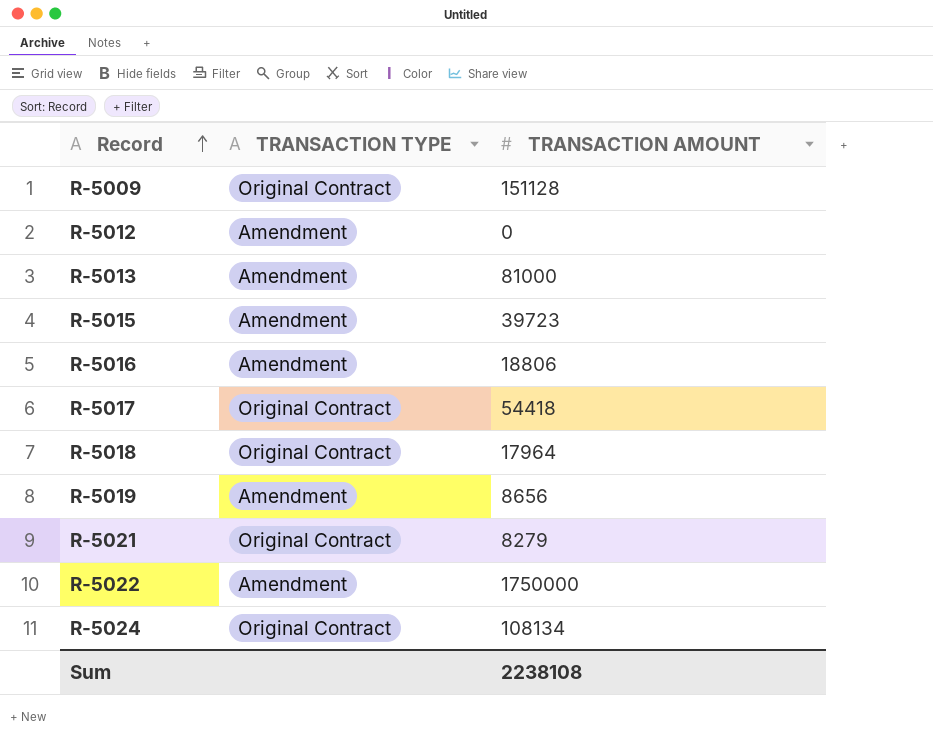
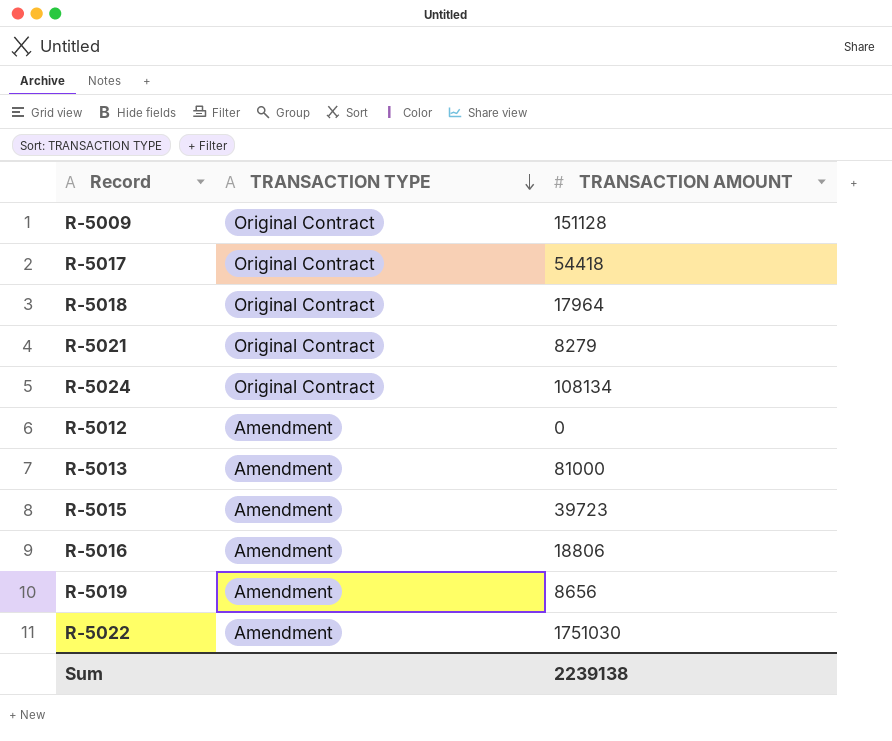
row order: Record ascending -> TRANSACTION TYPE descending
R-5022 | TRANSACTION AMOUNT: 1750000 -> 1751030
Sum | TRANSACTION AMOUNT: 2238108 -> 2239138

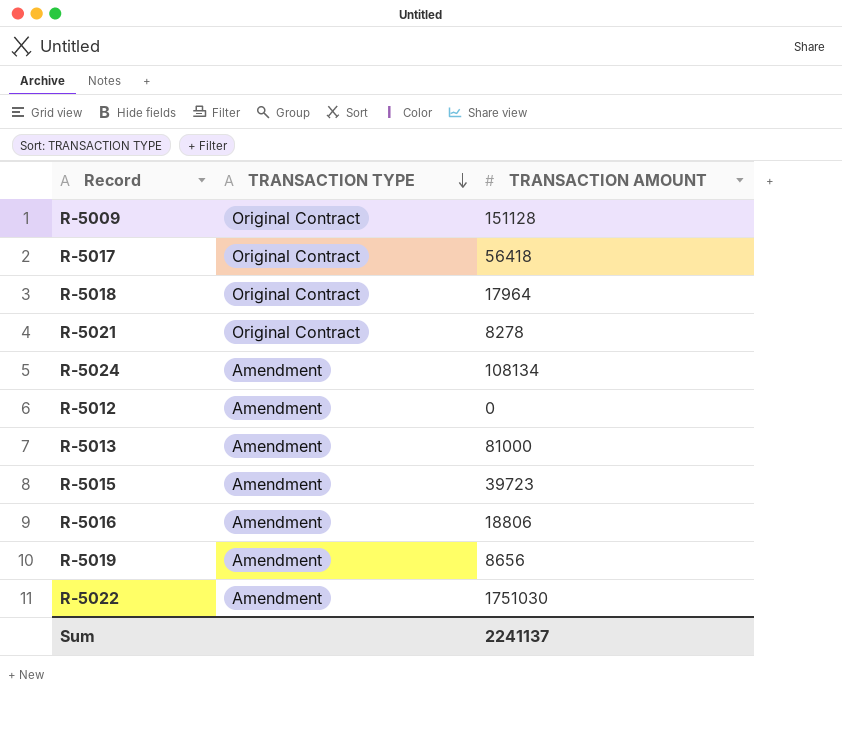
R-5017 | TRANSACTION AMOUNT: 54418 -> 56418
R-5021 | TRANSACTION AMOUNT: 8279 -> 8278
R-5024 | TRANSACTION TYPE: Original Contract -> Amendment
Sum | TRANSACTION AMOUNT: 2239138 -> 2241137

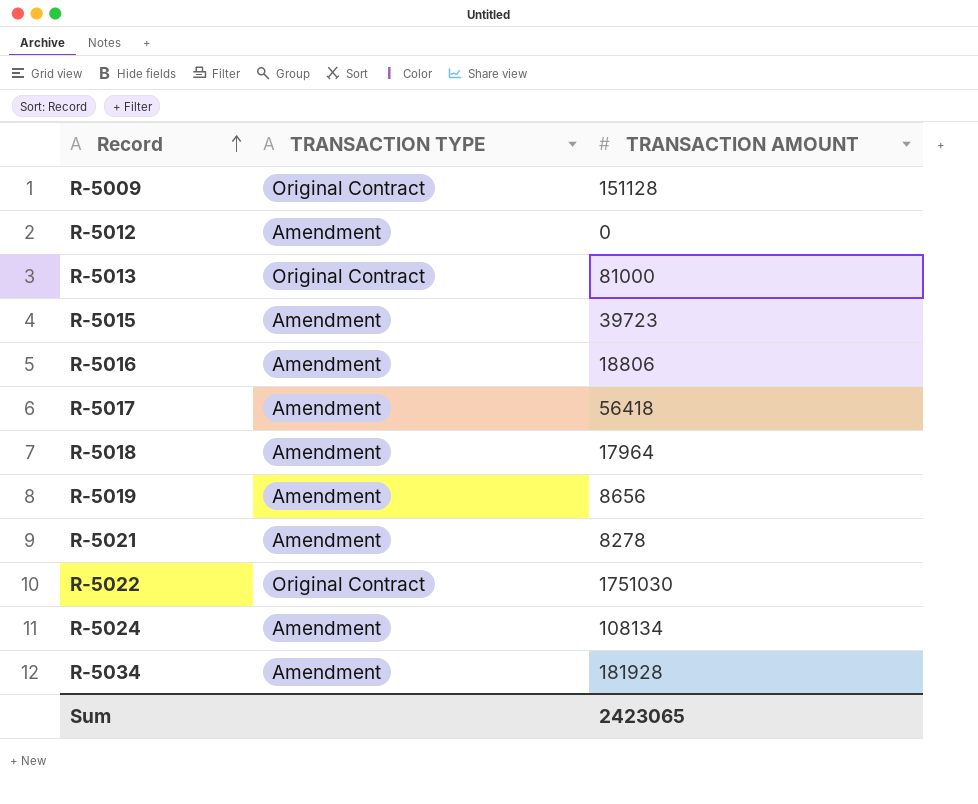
row order: TRANSACTION TYPE descending -> Record ascending
R-5013 | TRANSACTION TYPE: Amendment -> Original Contract
R-5017 | TRANSACTION TYPE: Original Contract -> Amendment
R-5018 | TRANSACTION TYPE: Original Contract -> Amendment
R-5021 | TRANSACTION TYPE: Original Contract -> Amendment
R-5022 | TRANSACTION TYPE: Amendment -> Original Contract
row R-5034: none -> Amendment | 181928
Sum | TRANSACTION AMOUNT: 2241137 -> 2423065

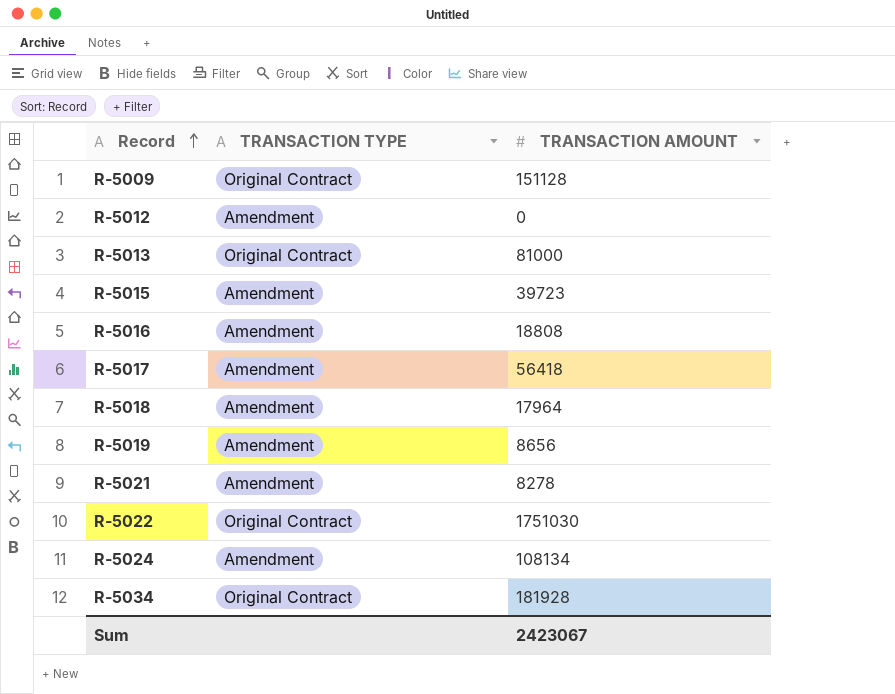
R-5016 | TRANSACTION AMOUNT: 18806 -> 18808
R-5034 | TRANSACTION TYPE: Amendment -> Original Contract
Sum | TRANSACTION AMOUNT: 2423065 -> 2423067

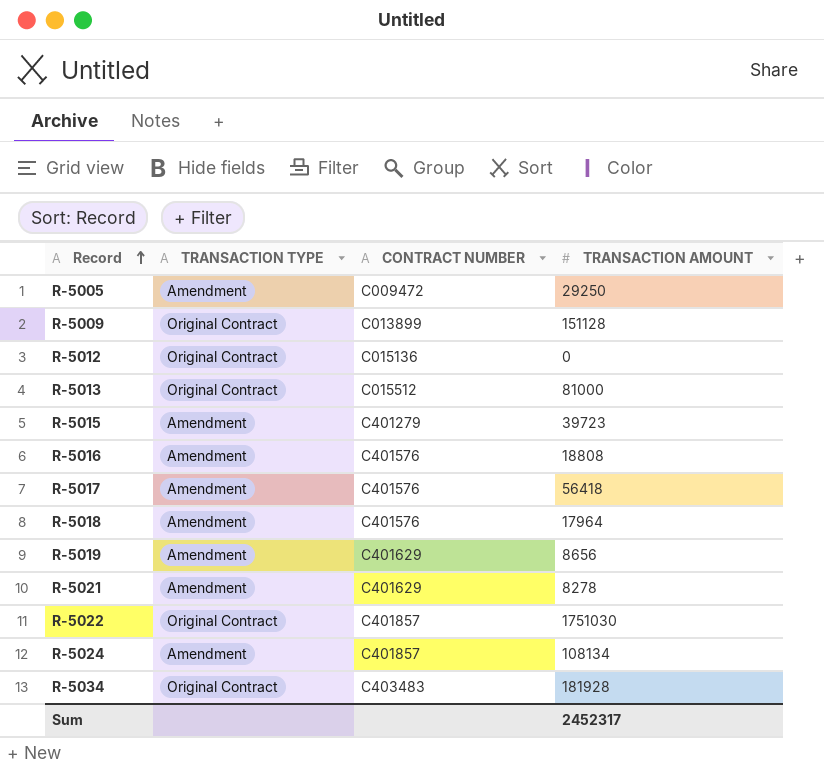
column CONTRACT NUMBER | position: none -> 3
row R-5005: none -> Amendment | C009472 | 29250
R-5012 | TRANSACTION TYPE: Amendment -> Original Contract
Sum | TRANSACTION AMOUNT: 2423067 -> 2452317

